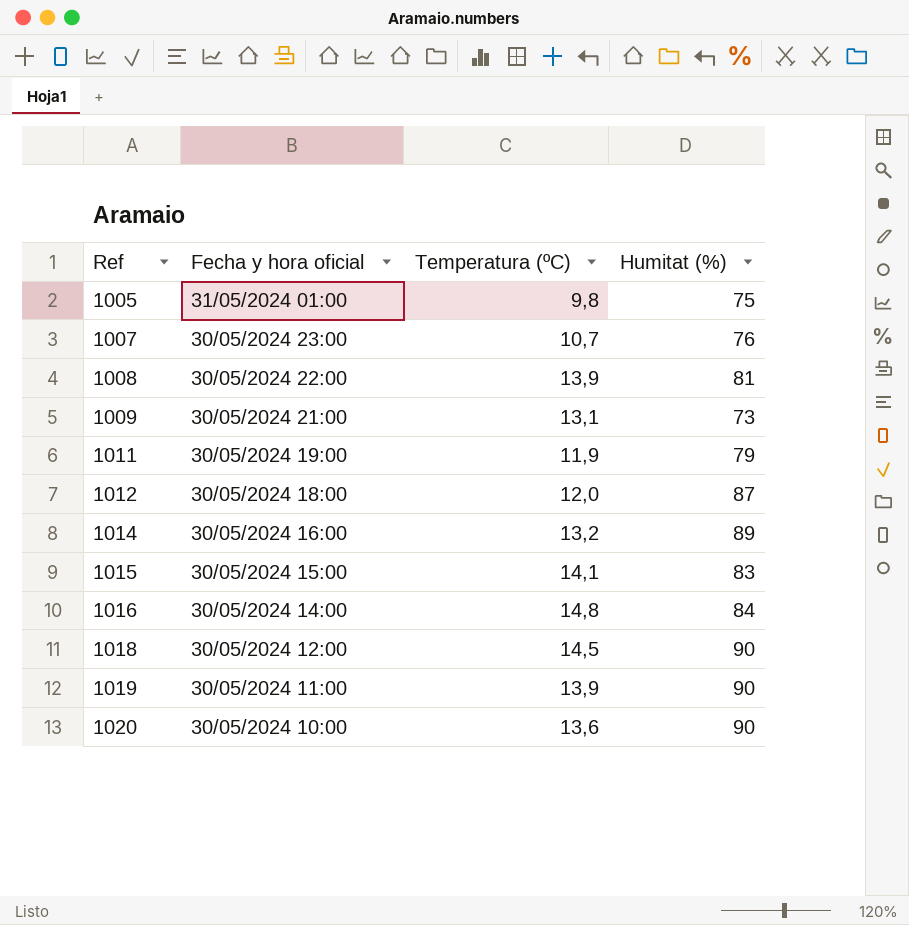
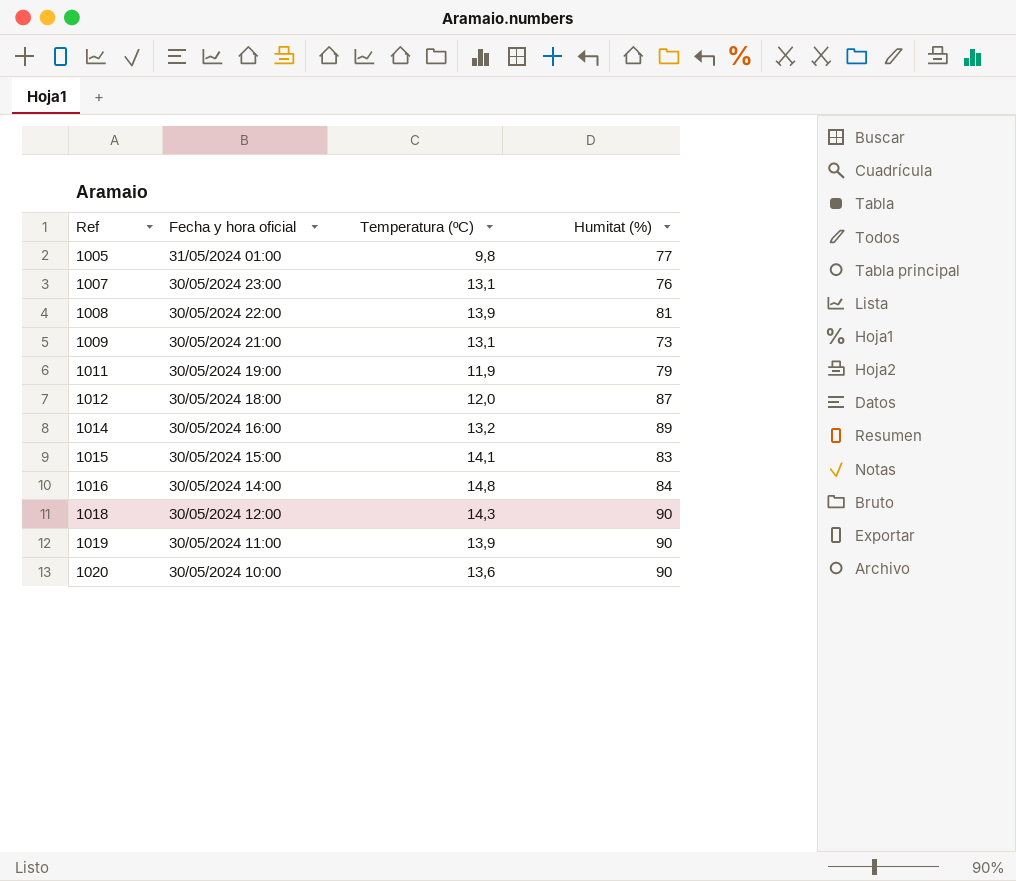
1005 | Humitat (%): 75 -> 77
1007 | Temperatura (ºC): 10,7 -> 13,1
1018 | Temperatura (ºC): 14,5 -> 14,3

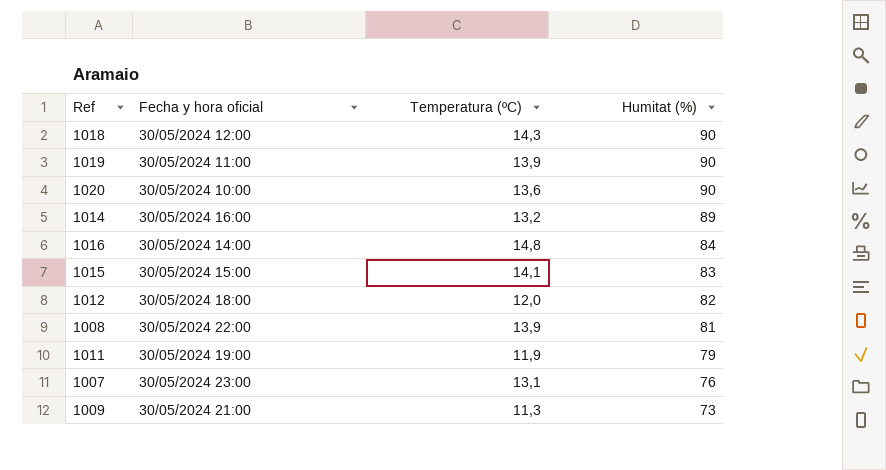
row order: Ref ascending -> Humitat (%) descending
row 1005: 31/05/2024 01:00 | 9,8 | 77 -> none
1012 | Humitat (%): 87 -> 82
1009 | Temperatura (ºC): 13,1 -> 11,3

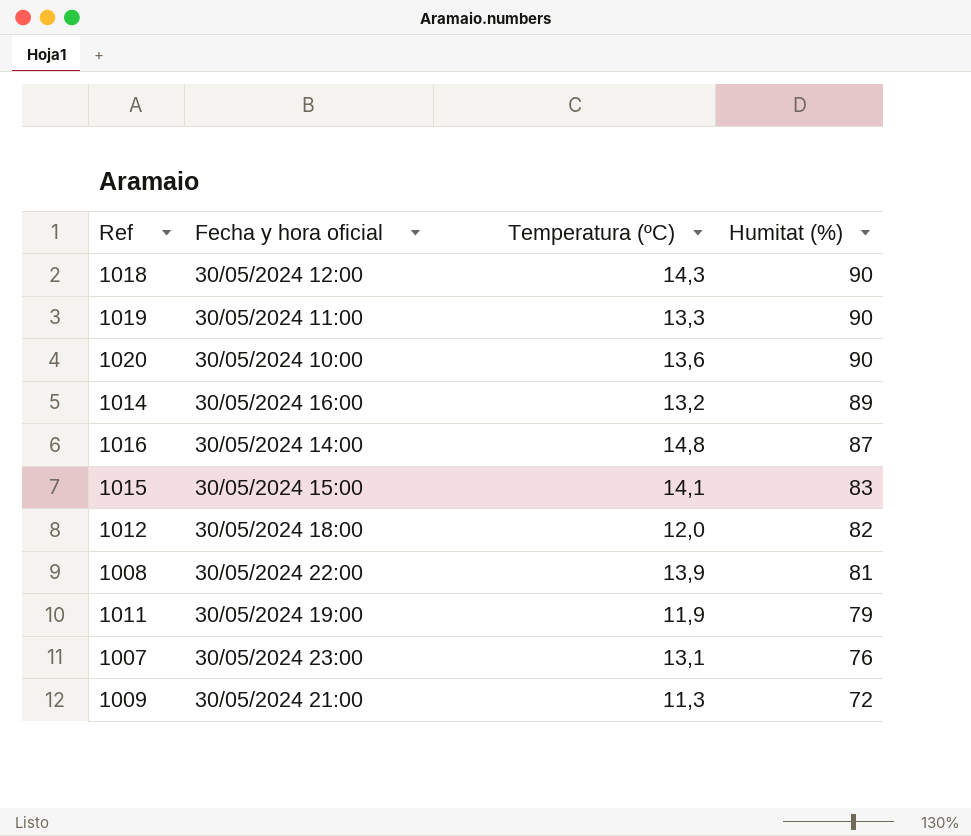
1019 | Temperatura (ºC): 13,9 -> 13,3
1016 | Humitat (%): 84 -> 87
1009 | Humitat (%): 73 -> 72

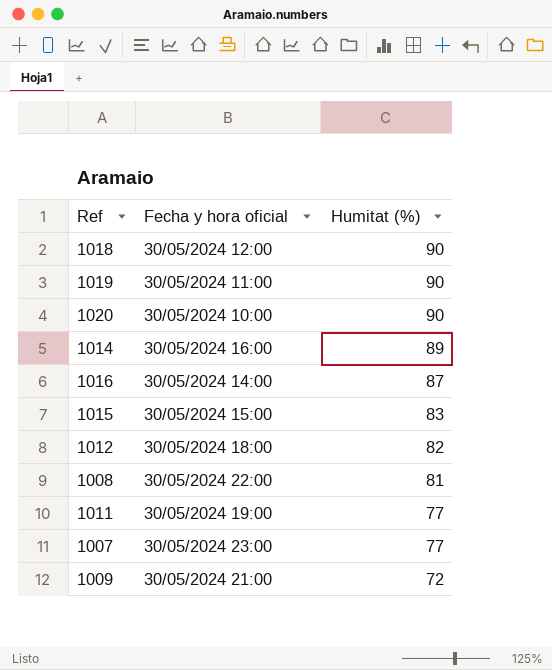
column Temperatura (ºC) | position: 3 -> none
1011 | Humitat (%): 79 -> 77
1007 | Humitat (%): 76 -> 77

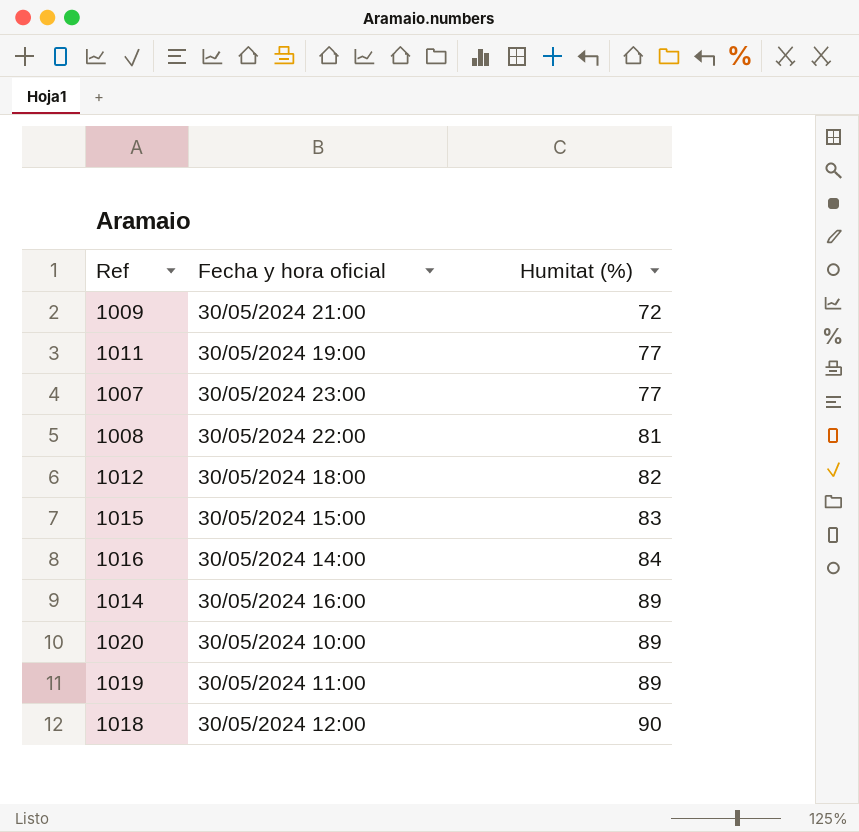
row order: Humitat (%) descending -> Humitat (%) ascending
1016 | Humitat (%): 87 -> 84
1020 | Humitat (%): 90 -> 89
1019 | Humitat (%): 90 -> 89

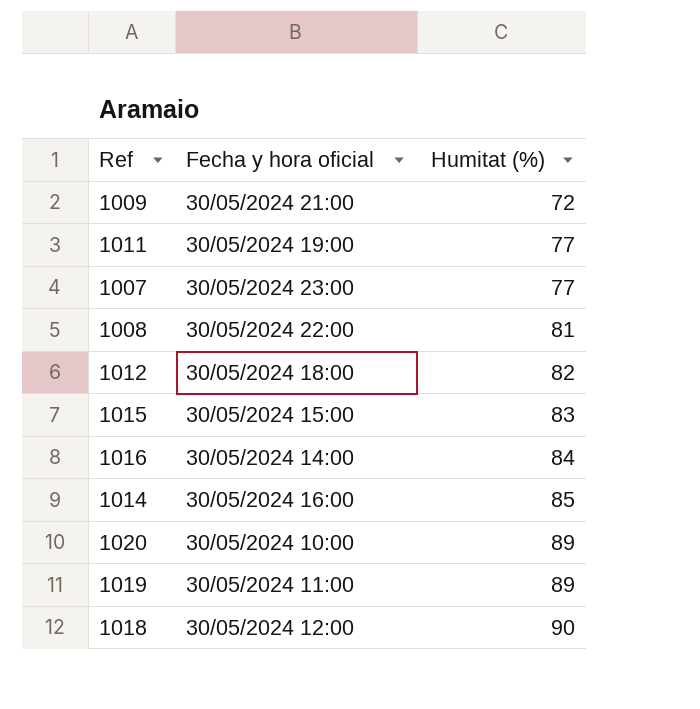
1014 | Humitat (%): 89 -> 85

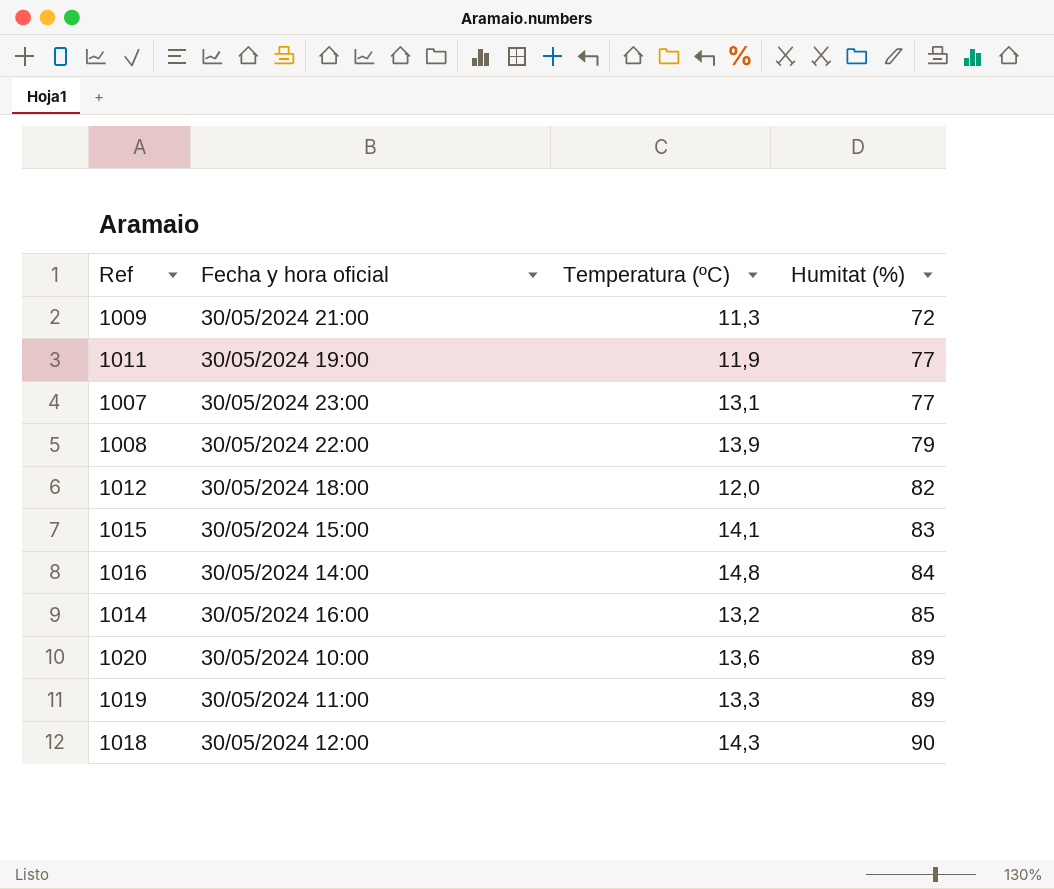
column Temperatura (ºC) | position: none -> 3
1008 | Humitat (%): 81 -> 79

